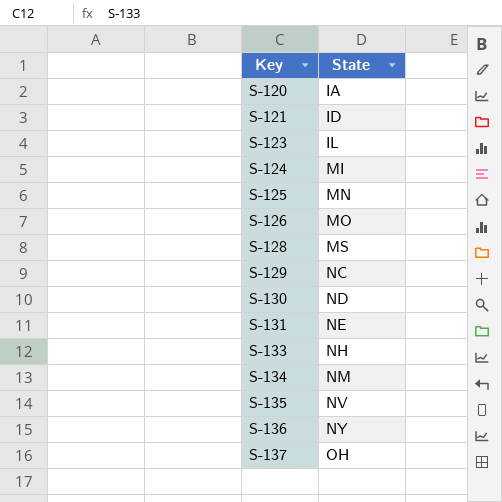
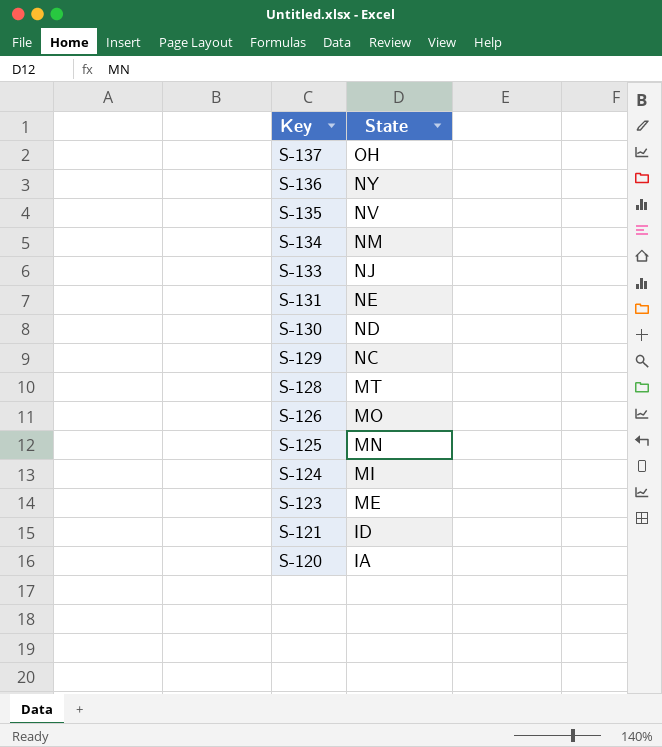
row order: Key ascending -> Key descending
S-133 | State: NH -> NJ
S-128 | State: MS -> MT
S-123 | State: IL -> ME

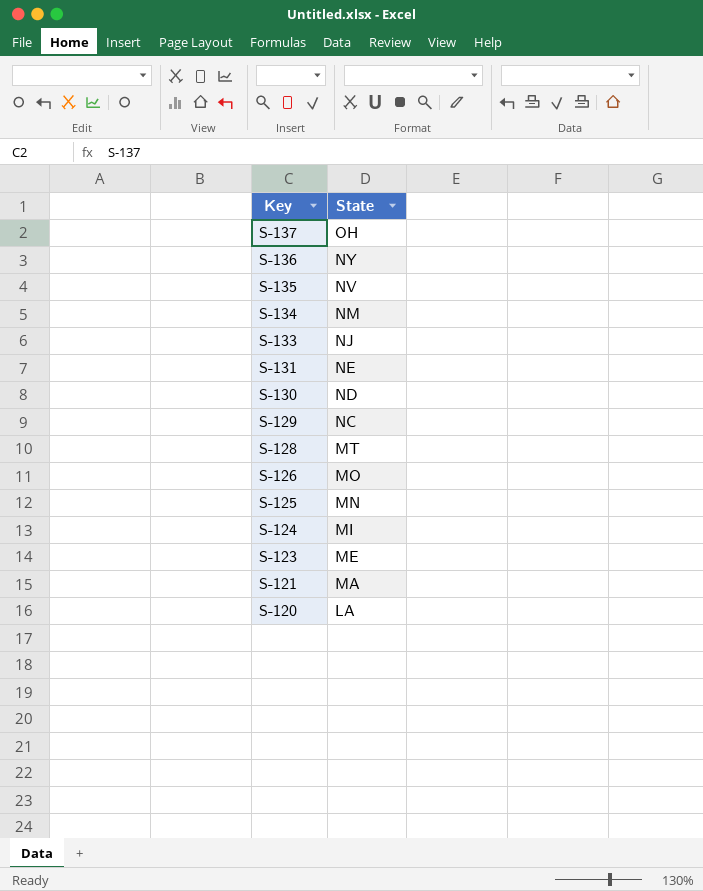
S-121 | State: ID -> MA
S-120 | State: IA -> LA

